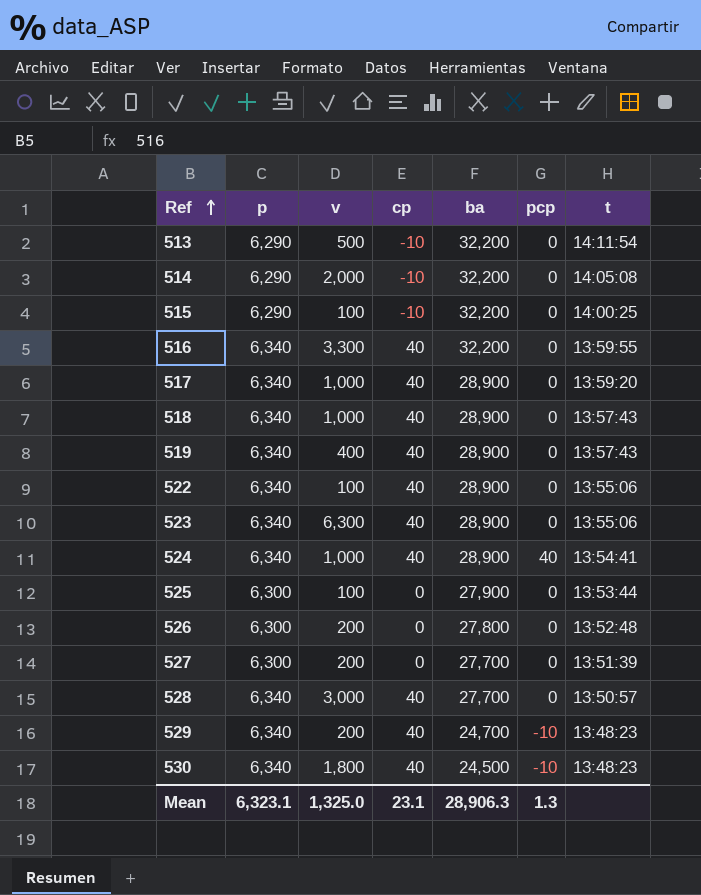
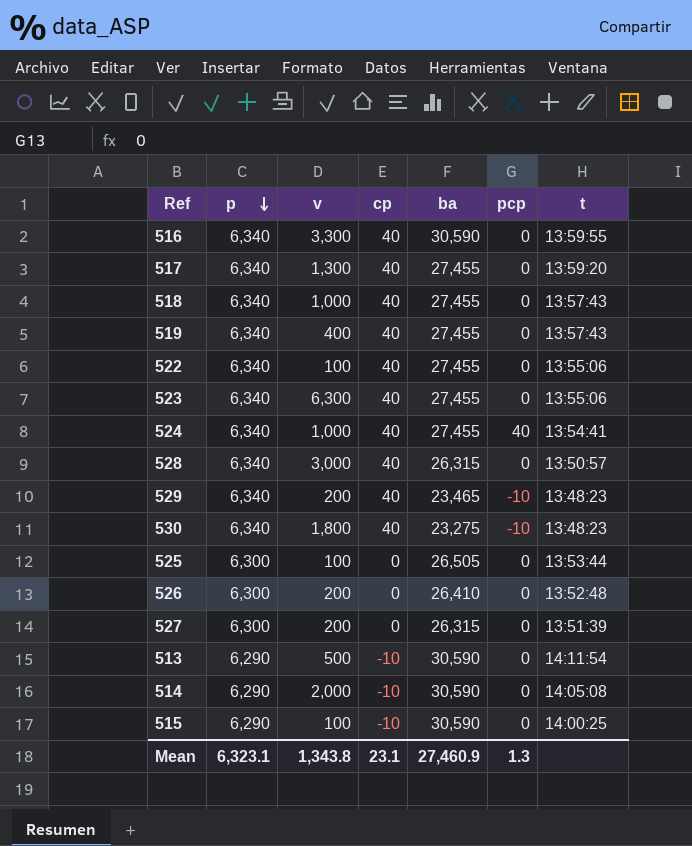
row order: Ref ascending -> p descending
516 | ba: 32,200 -> 30,590
517 | v: 1,000 -> 1,300
517 | ba: 28,900 -> 27,455
518 | ba: 28,900 -> 27,455
519 | ba: 28,900 -> 27,455
522 | ba: 28,900 -> 27,455
523 | ba: 28,900 -> 27,455
524 | ba: 28,900 -> 27,455
528 | ba: 27,700 -> 26,315
529 | ba: 24,700 -> 23,465
530 | ba: 24,500 -> 23,275
525 | ba: 27,900 -> 26,505
526 | ba: 27,800 -> 26,410
527 | ba: 27,700 -> 26,315
513 | ba: 32,200 -> 30,590
514 | ba: 32,200 -> 30,590
515 | ba: 32,200 -> 30,590
Mean | v: 1,325.0 -> 1,343.8
Mean | ba: 28,906.3 -> 27,460.9

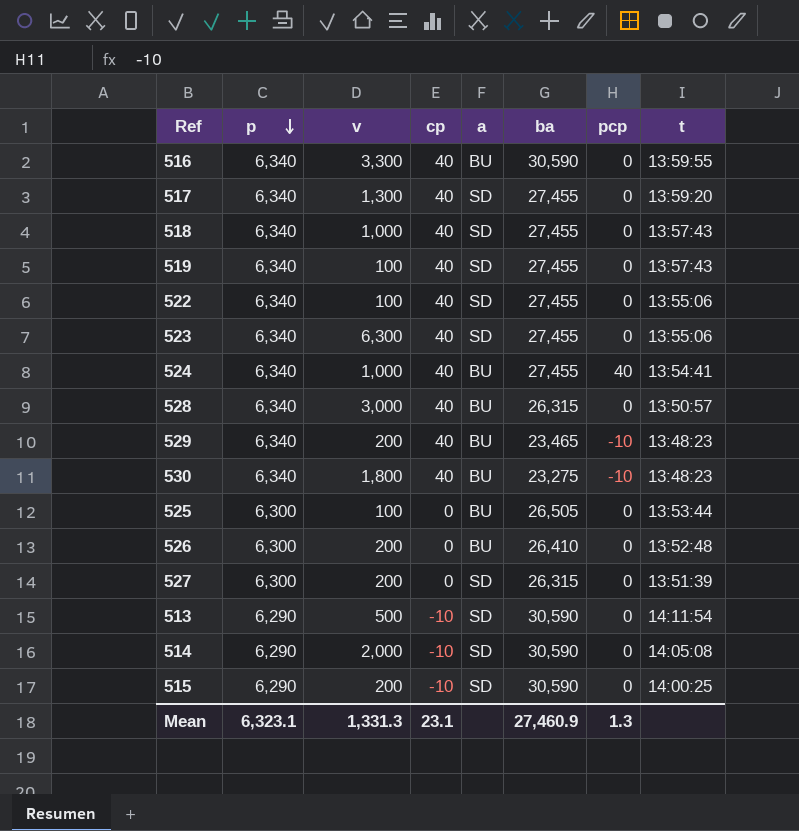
column a | position: none -> 5
519 | v: 400 -> 100
515 | v: 100 -> 200
Mean | v: 1,343.8 -> 1,331.3

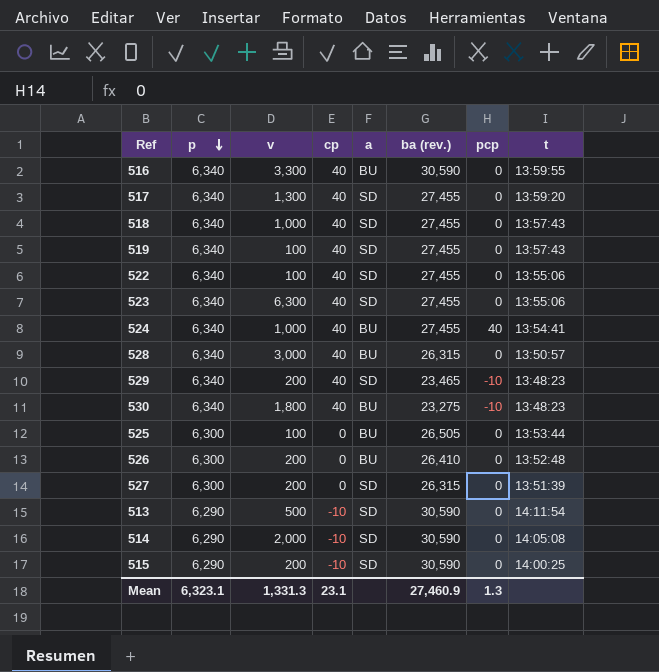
column name: ba -> ba (rev.)
529 | a: BU -> SD

